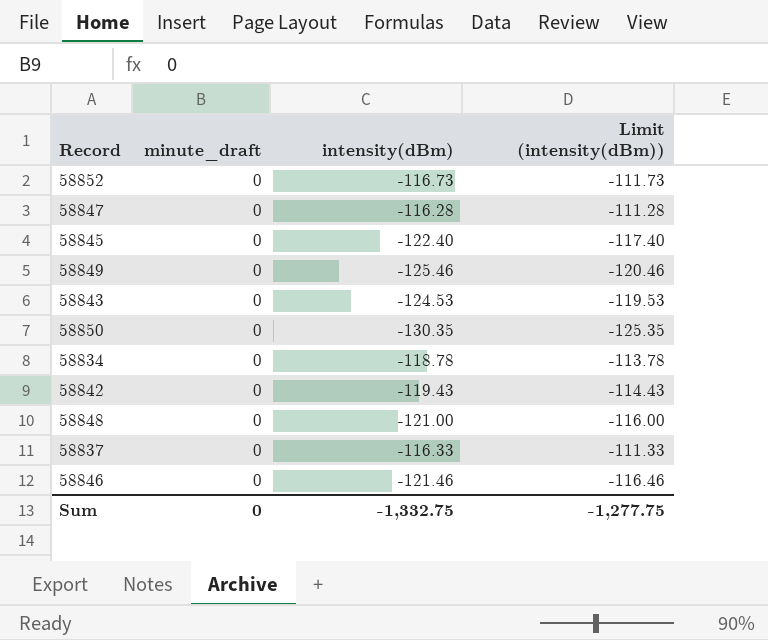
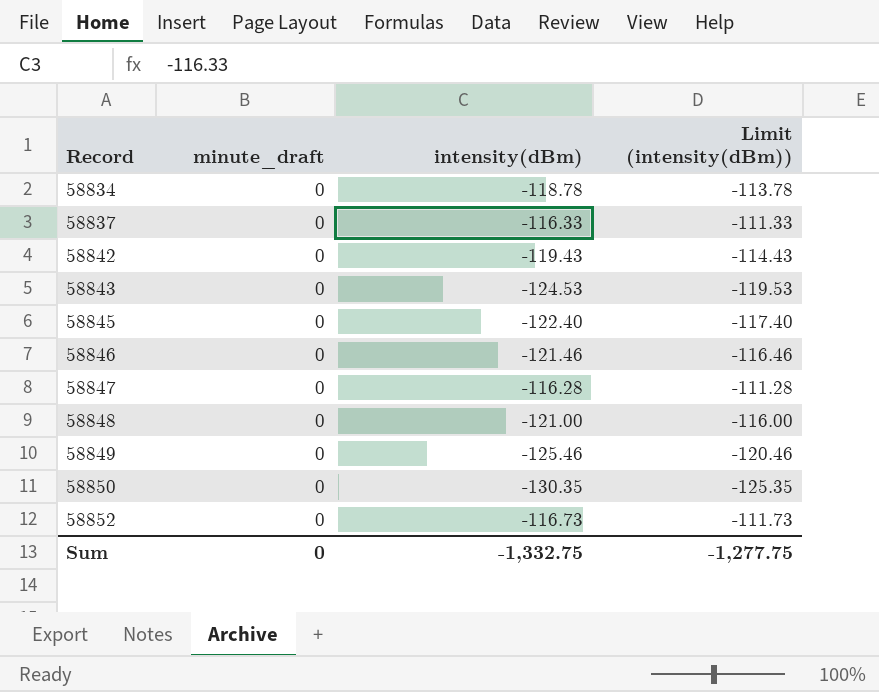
row order: none -> Record ascending

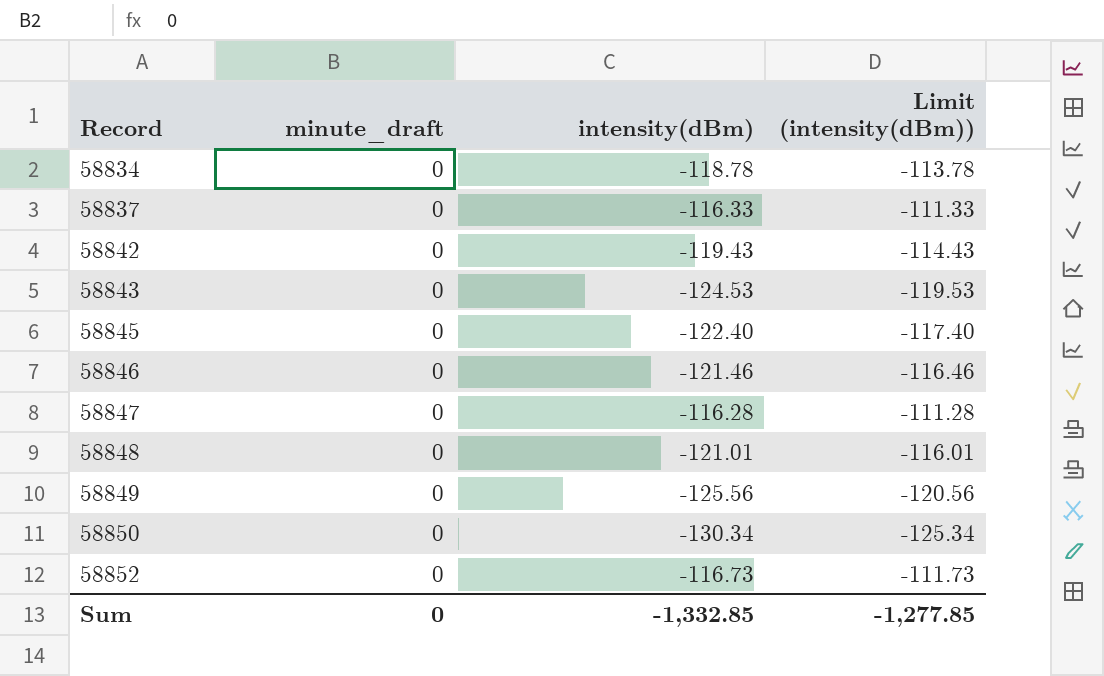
58848 | intensity(dBm): -121.00 -> -121.01
58848 | Limit (intensity(dBm)): -116.00 -> -116.01
58849 | intensity(dBm): -125.46 -> -125.56
58849 | Limit (intensity(dBm)): -120.46 -> -120.56
58850 | intensity(dBm): -130.35 -> -130.34
58850 | Limit (intensity(dBm)): -125.35 -> -125.34
Sum | intensity(dBm): -1,332.75 -> -1,332.85
Sum | Limit (intensity(dBm)): -1,277.75 -> -1,277.85

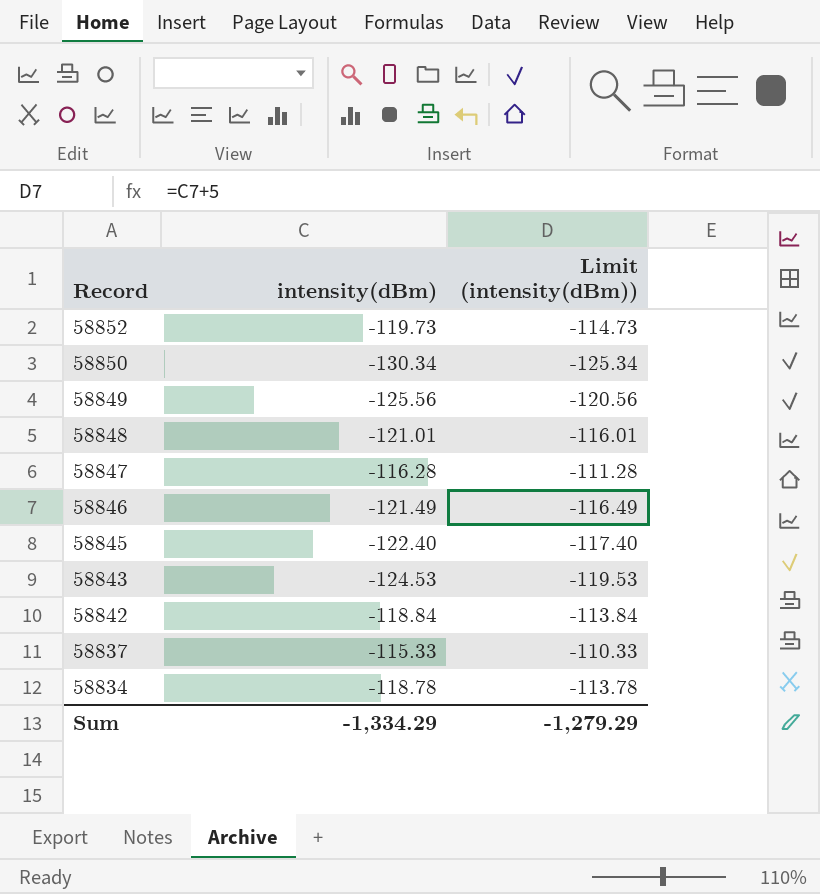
row order: Record ascending -> Record descending
column minute_draft | position: 2 -> none
58852 | intensity(dBm): -116.73 -> -119.73
58852 | Limit (intensity(dBm)): -111.73 -> -114.73
58846 | intensity(dBm): -121.46 -> -121.49
58846 | Limit (intensity(dBm)): -116.46 -> -116.49
58842 | intensity(dBm): -119.43 -> -118.84
58842 | Limit (intensity(dBm)): -114.43 -> -113.84
58837 | intensity(dBm): -116.33 -> -115.33
58837 | Limit (intensity(dBm)): -111.33 -> -110.33
Sum | intensity(dBm): -1,332.85 -> -1,334.29
Sum | Limit (intensity(dBm)): -1,277.85 -> -1,279.29

